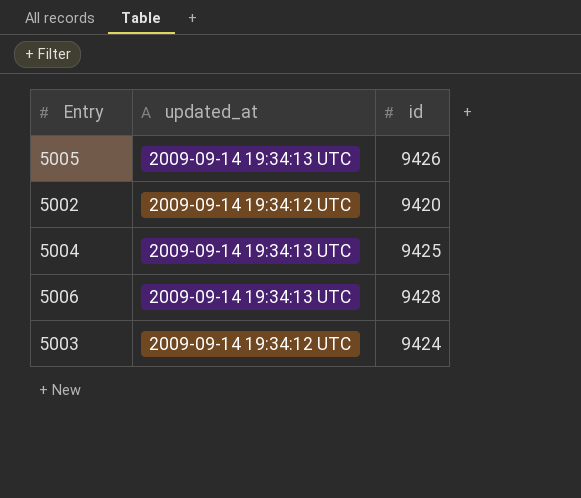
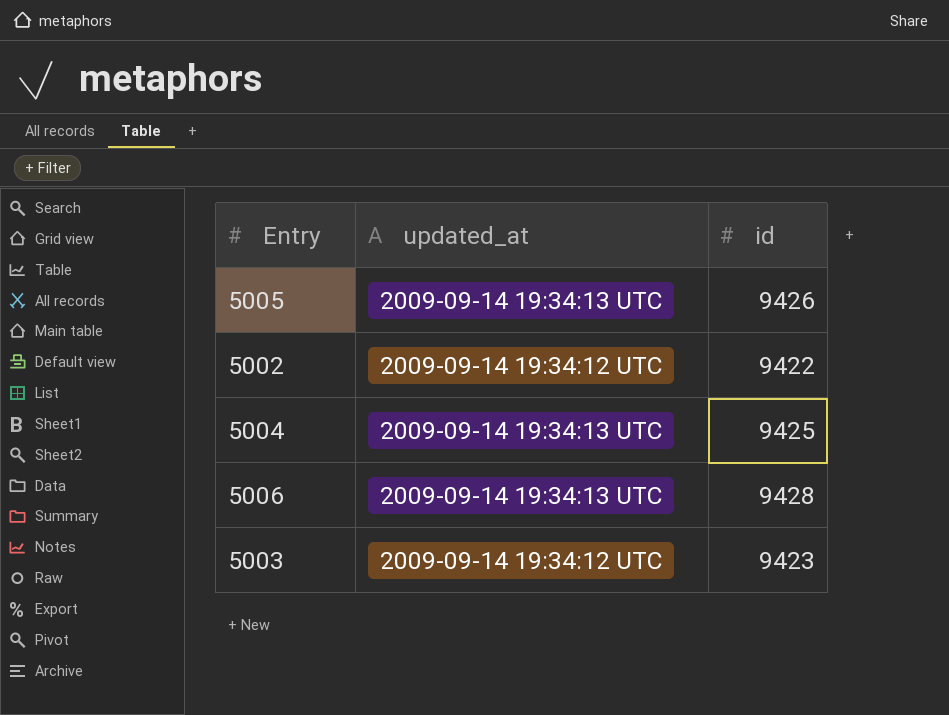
5002 | id: 9420 -> 9422
5003 | id: 9424 -> 9423

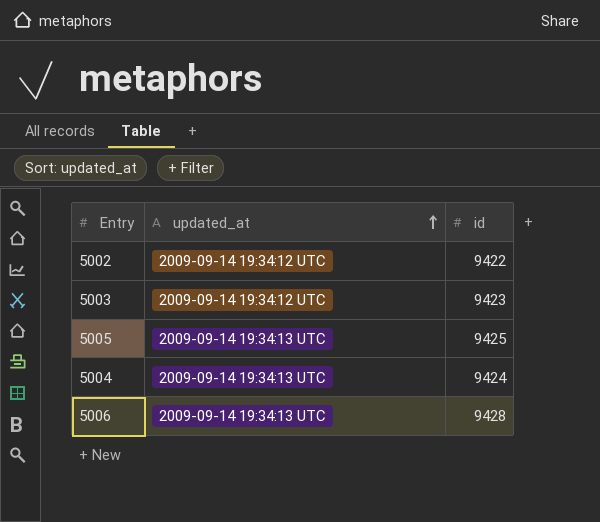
row order: none -> updated_at ascending
5005 | id: 9426 -> 9425
5004 | id: 9425 -> 9424

